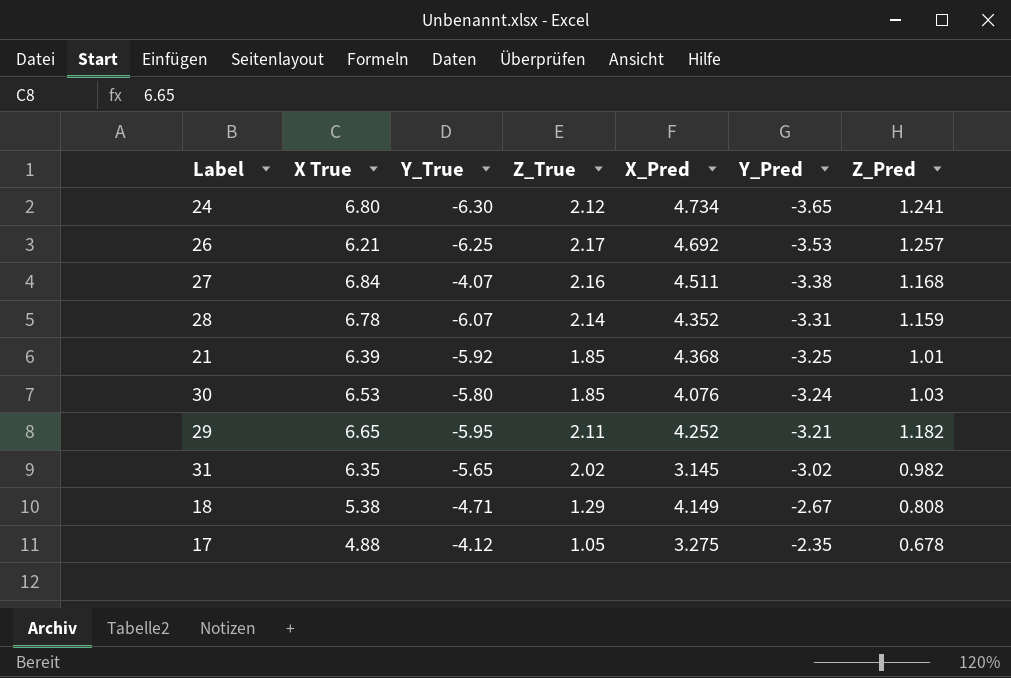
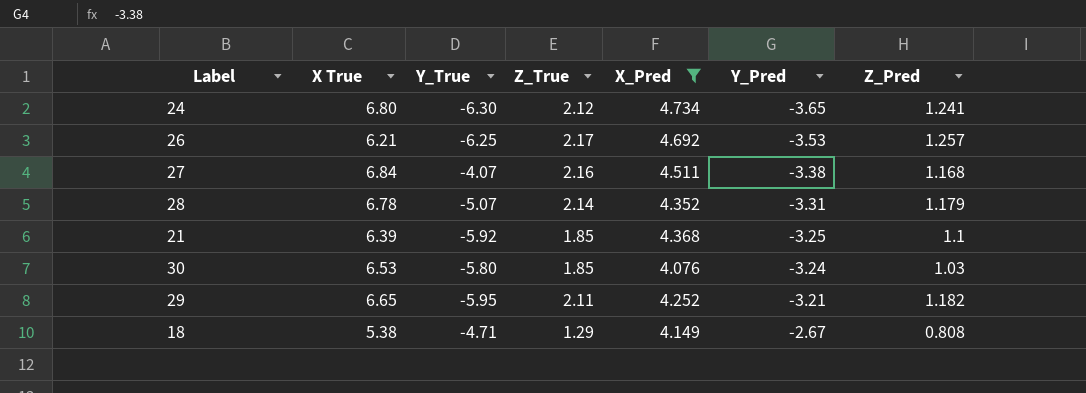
filter: none -> X_Pred >= 4.076
28 | Y_True: -6.07 -> -5.07
28 | Z_Pred: 1.159 -> 1.179
21 | Z_Pred: 1.01 -> 1.1

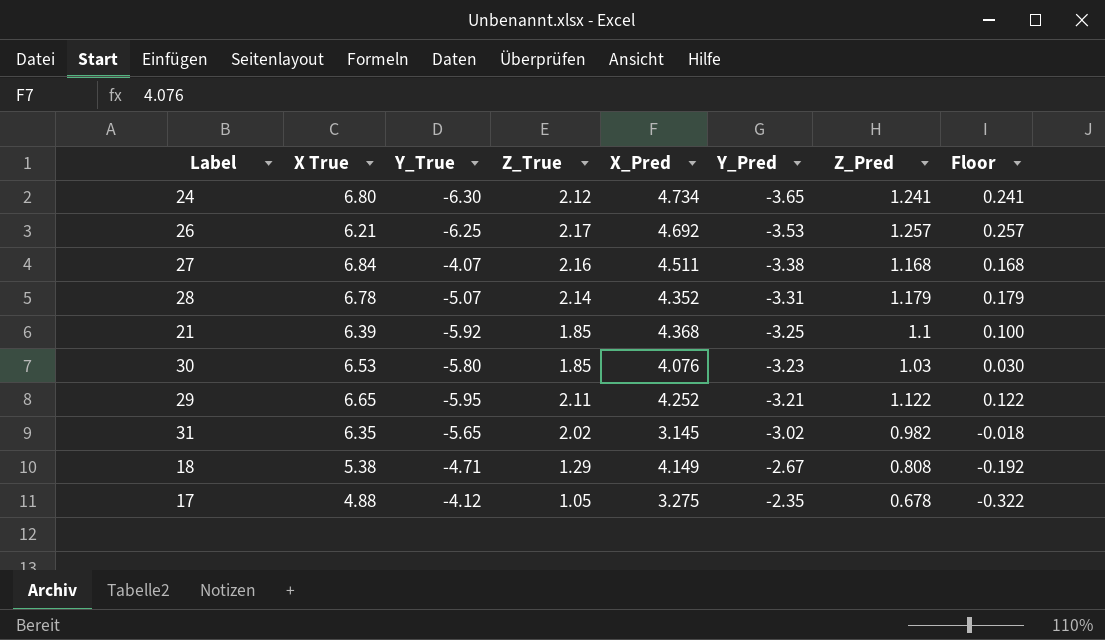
filter: X_Pred >= 4.076 -> none
column Floor | formula: none -> [Z_Pred] - 1
30 | Y_Pred: -3.24 -> -3.23
29 | Z_Pred: 1.182 -> 1.122

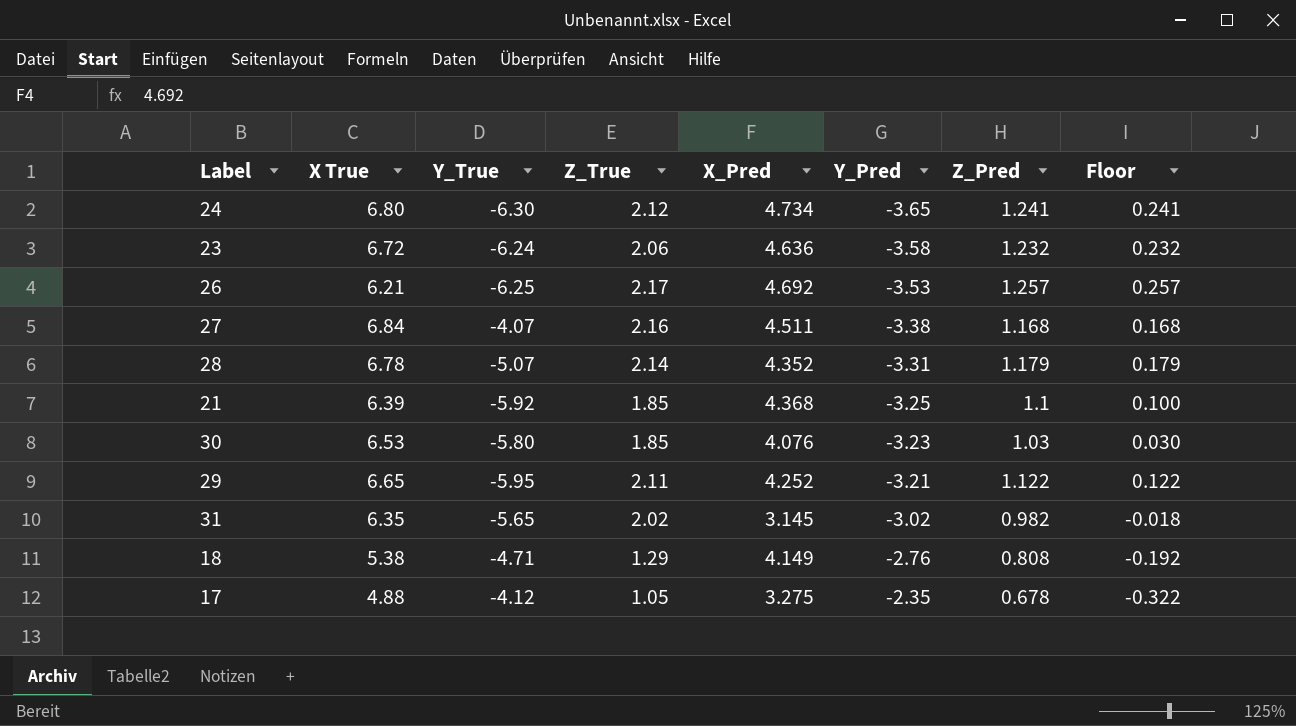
row 23: none -> 6.72 | -6.24 | 2.06 | 4.636 | -3.58 | 1.232 | 0.232
18 | Y_Pred: -2.67 -> -2.76

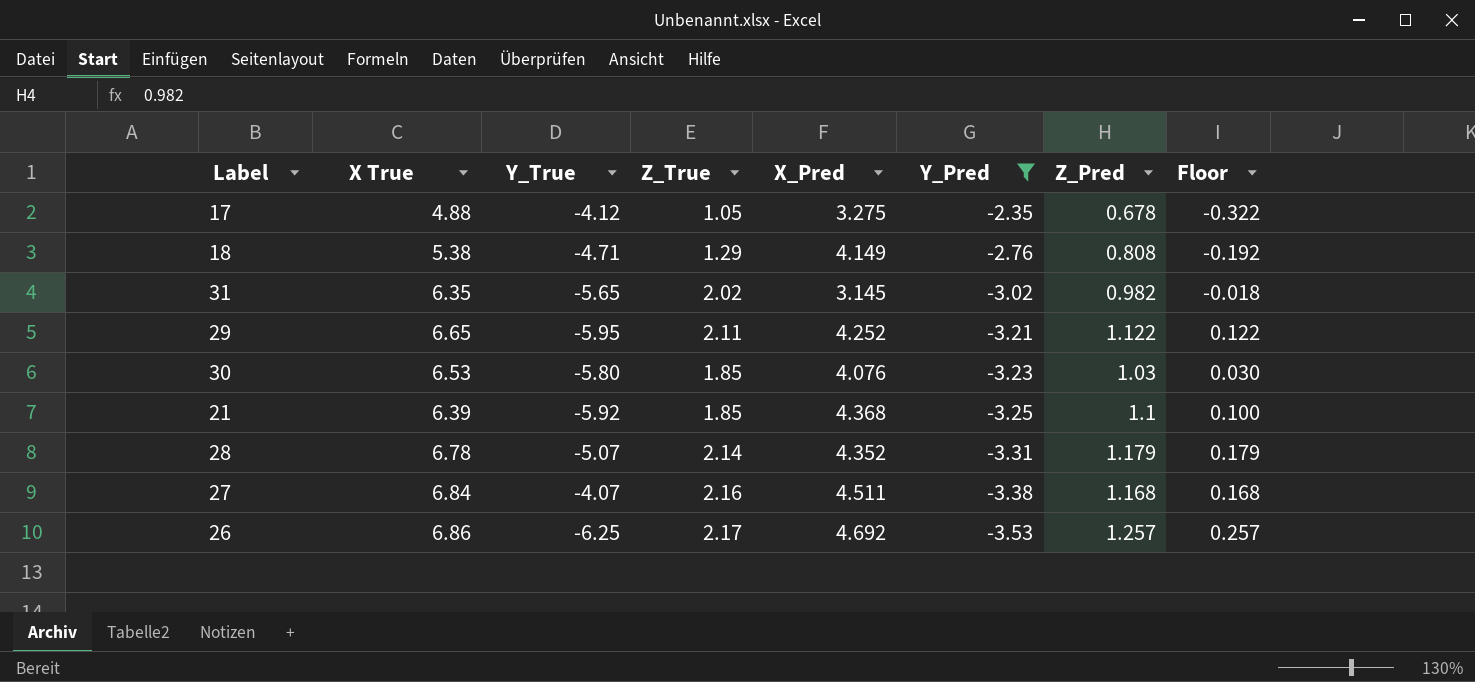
filter: none -> Y_Pred >= -3.53
row order: Y_Pred ascending -> Y_Pred descending
26 | X True: 6.21 -> 6.86

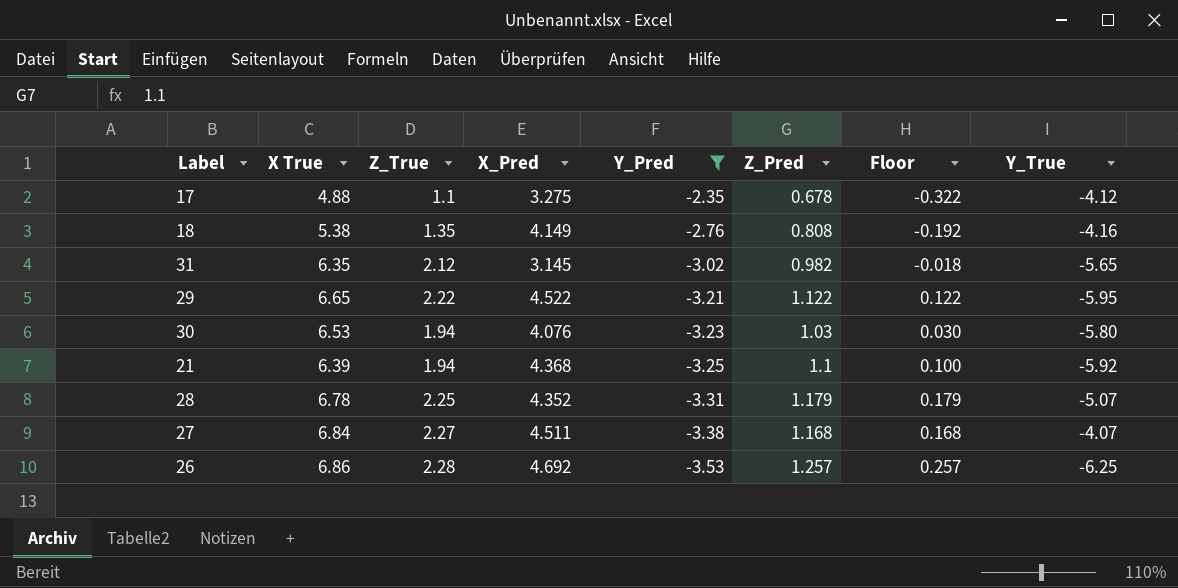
column Y_True | position: 3 -> 8
17 | Z_True: 1.05 -> 1.1
18 | Z_True: 1.29 -> 1.35
18 | Y_True: -4.71 -> -4.16
31 | Z_True: 2.02 -> 2.12
29 | Z_True: 2.11 -> 2.22
29 | X_Pred: 4.252 -> 4.522
30 | Z_True: 1.85 -> 1.94
21 | Z_True: 1.85 -> 1.94
28 | Z_True: 2.14 -> 2.25
27 | Z_True: 2.16 -> 2.27
26 | Z_True: 2.17 -> 2.28

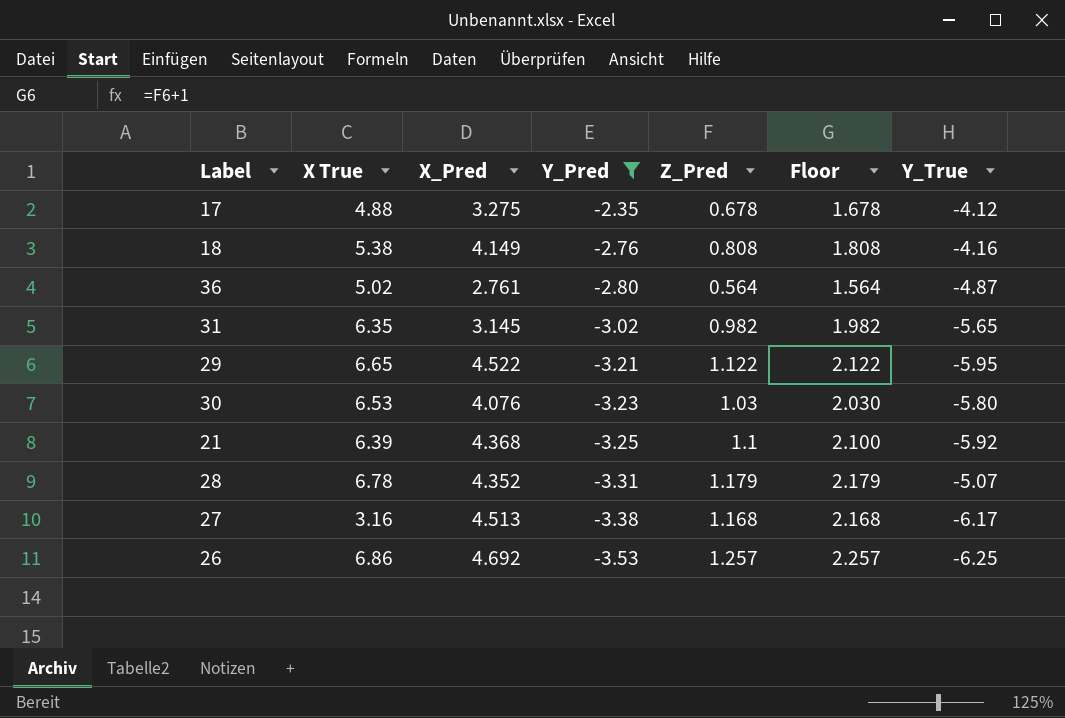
column Z_True | position: 3 -> none
column Floor | formula: [Z_Pred] - 1 -> [Z_Pred] + 1
row 36: none -> 5.02 | 2.761 | -2.80 | 0.564 | 1.564 | -4.87
27 | X True: 6.84 -> 3.16
27 | X_Pred: 4.511 -> 4.513
27 | Y_True: -4.07 -> -6.17

